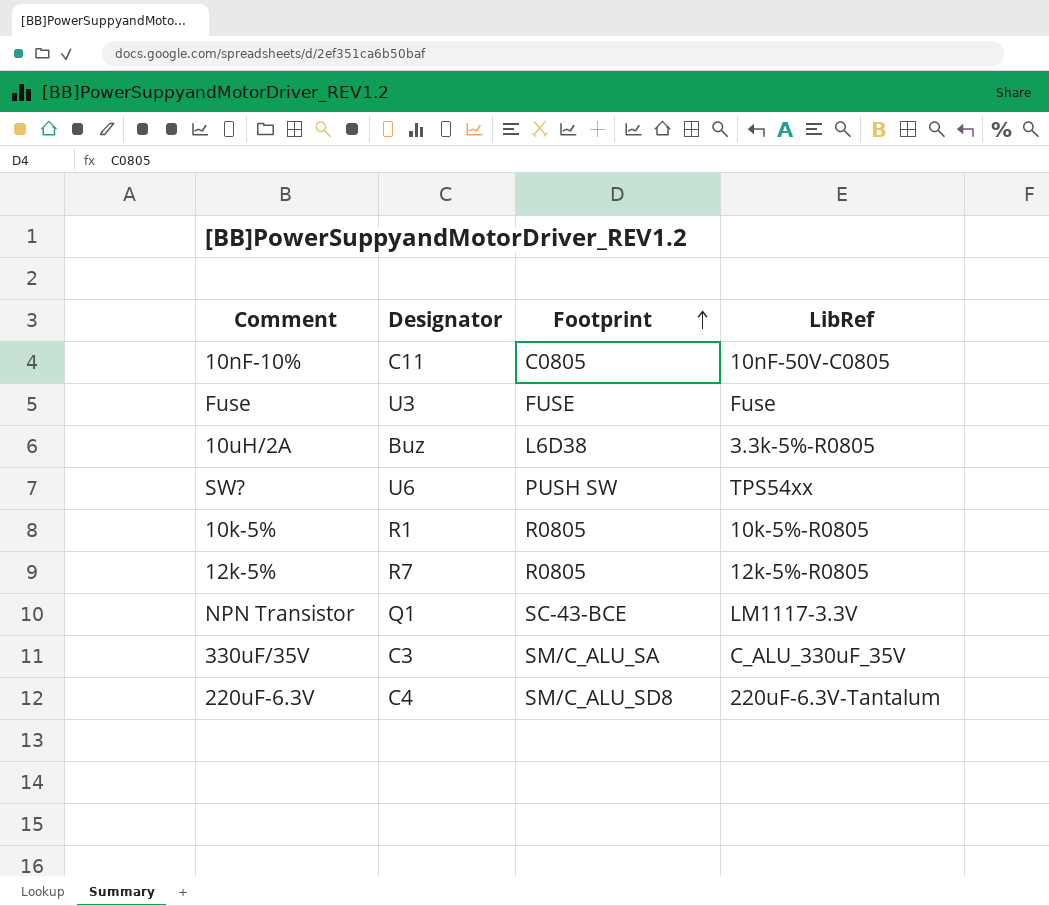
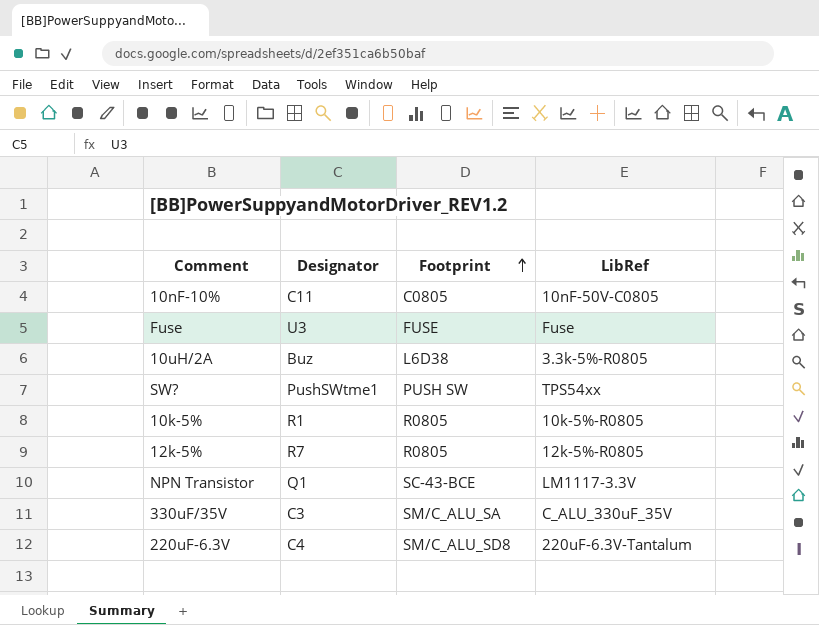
SW? | Designator: U6 -> PushSWtme1

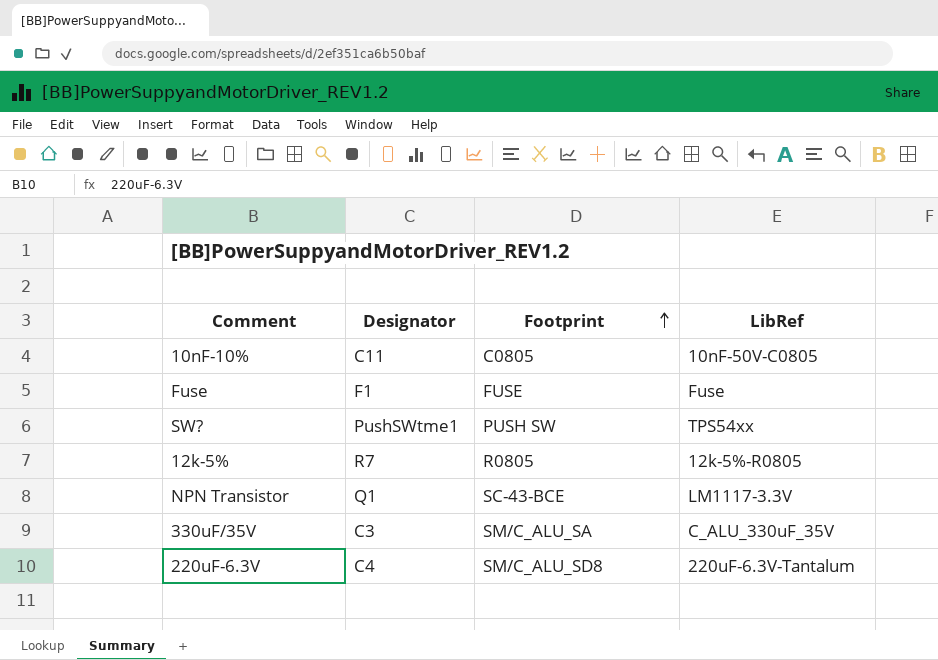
row 10uH/2A: Buz | L6D38 | 3.3k-5%-R0805 -> none
row 10k-5%: R1 | R0805 | 10k-5%-R0805 -> none
Fuse | Designator: U3 -> F1

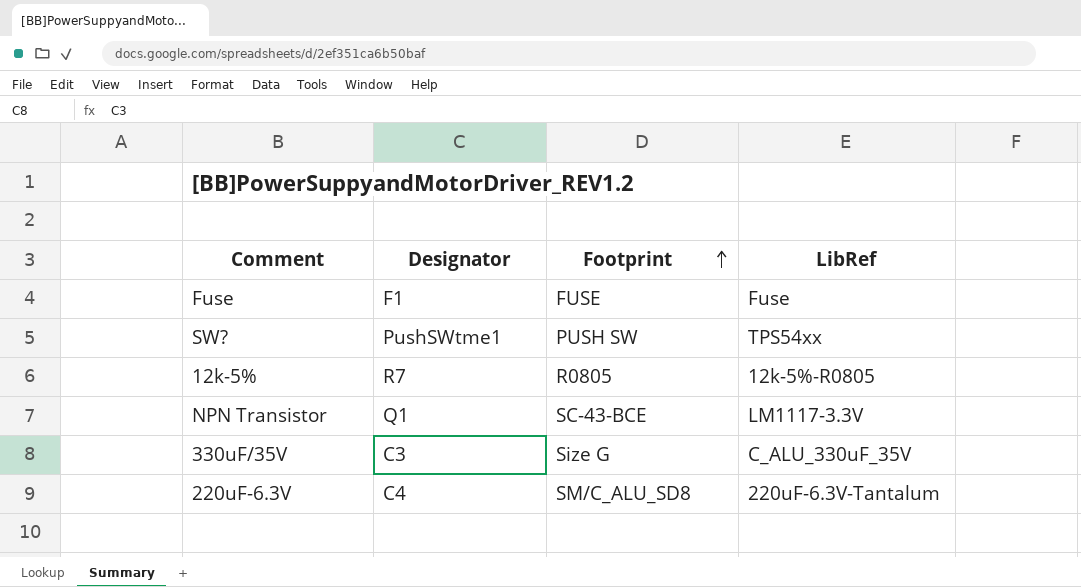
row 10nF-10%: C11 | C0805 | 10nF-50V-C0805 -> none
330uF/35V | Footprint: SM/C_ALU_SA -> Size G

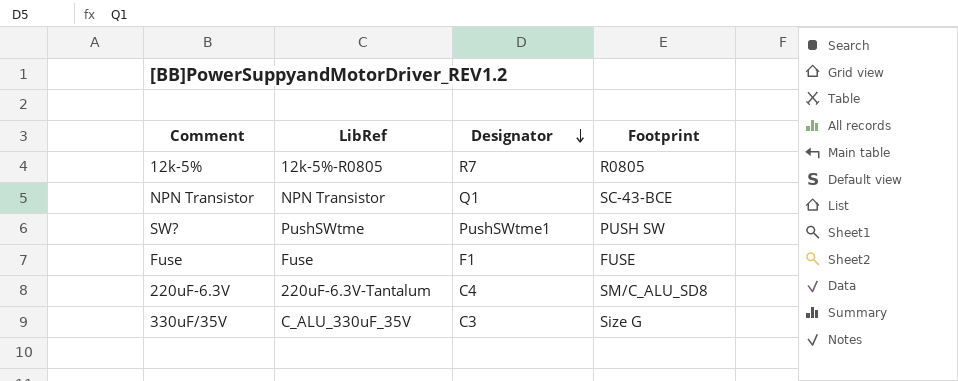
row order: Footprint ascending -> Designator descending
column LibRef | position: 4 -> 2
NPN Transistor | LibRef: LM1117-3.3V -> NPN Transistor
SW? | LibRef: TPS54xx -> PushSWtme

